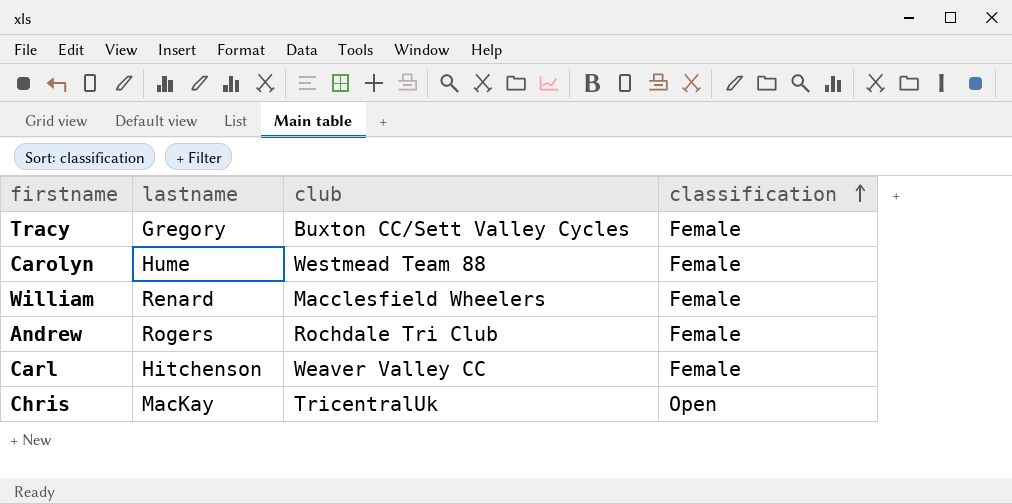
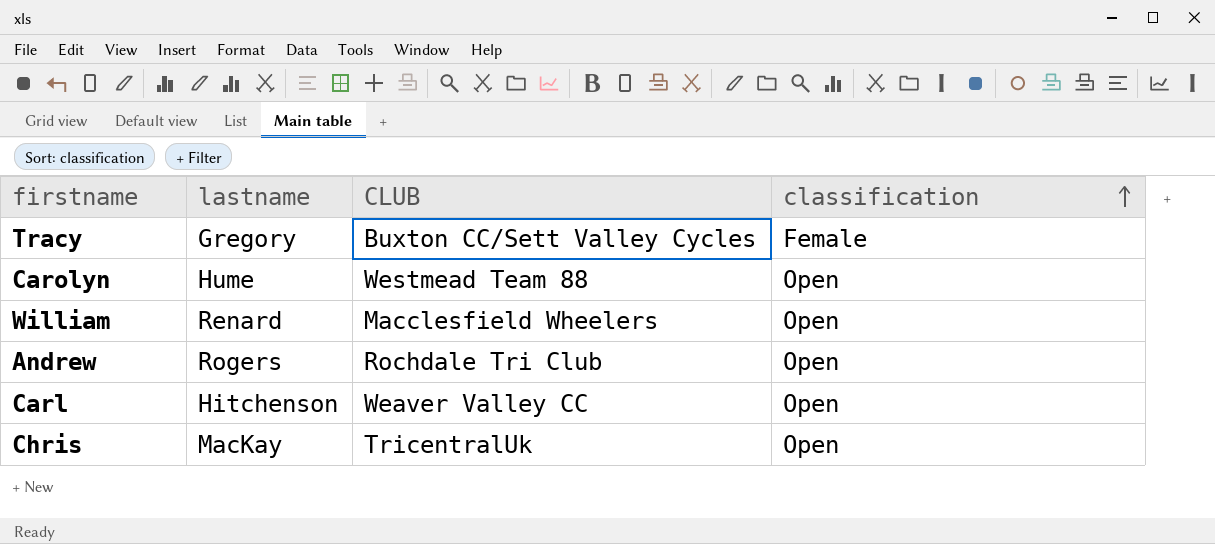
column name: club -> CLUB
Carolyn | classification: Female -> Open
William | classification: Female -> Open
Andrew | classification: Female -> Open
Carl | classification: Female -> Open

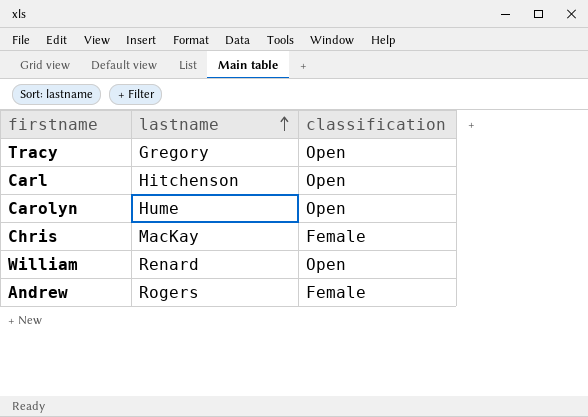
row order: classification ascending -> lastname ascending
column CLUB | position: 3 -> none
Tracy | classification: Female -> Open
Chris | classification: Open -> Female
Andrew | classification: Open -> Female

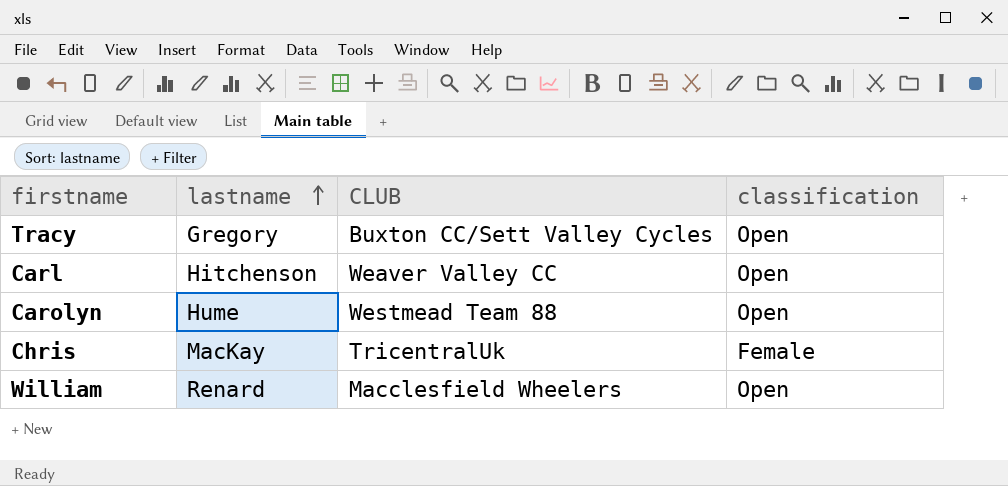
column CLUB | position: none -> 3
row Andrew: Rogers | Female -> none

